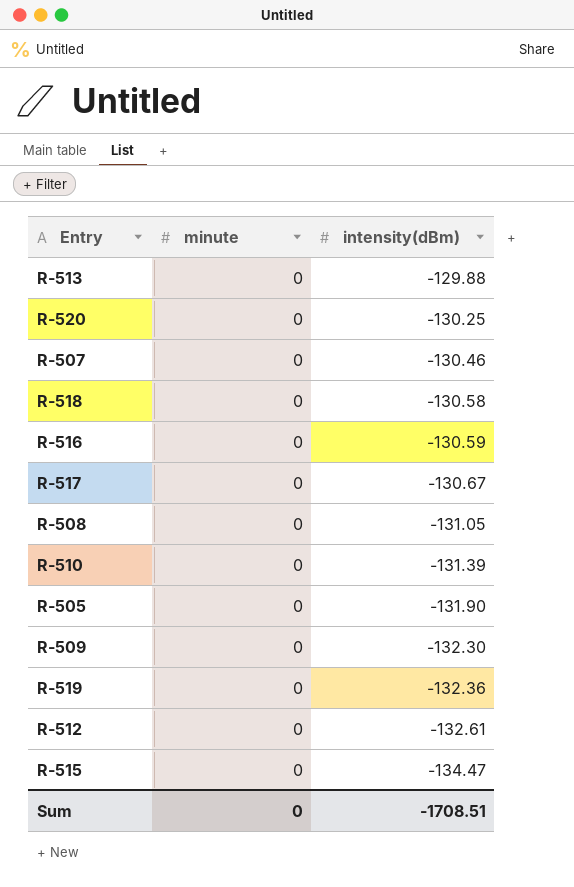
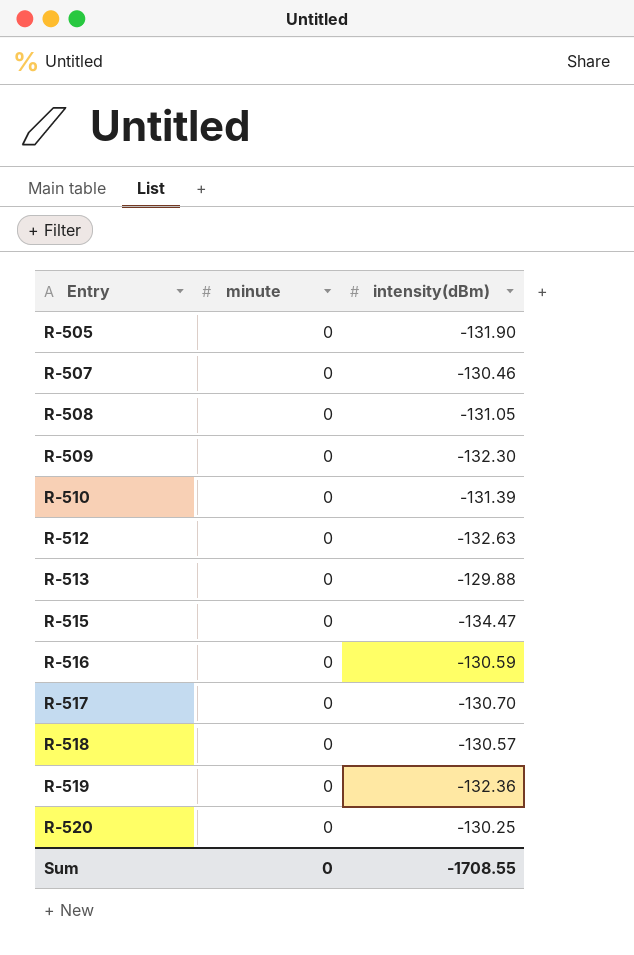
row order: intensity(dBm) descending -> Entry ascending
R-512 | intensity(dBm): -132.61 -> -132.63
R-517 | intensity(dBm): -130.67 -> -130.70
R-518 | intensity(dBm): -130.58 -> -130.57
Sum | intensity(dBm): -1708.51 -> -1708.55

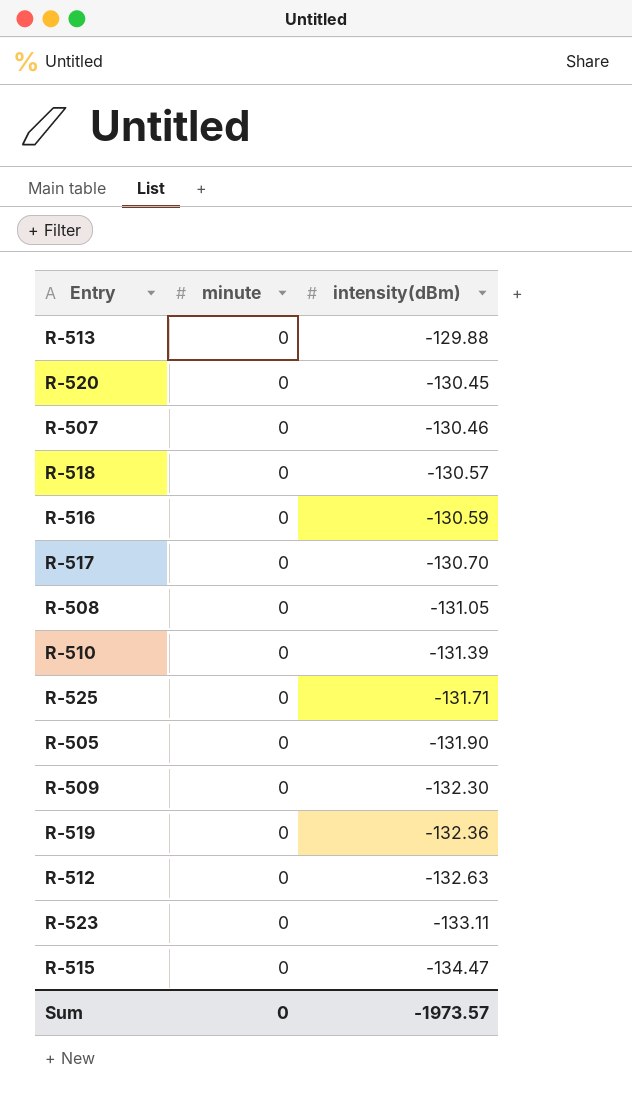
row order: Entry ascending -> intensity(dBm) descending
R-520 | intensity(dBm): -130.25 -> -130.45
row R-525: none -> 0 | -131.71
row R-523: none -> 0 | -133.11
Sum | intensity(dBm): -1708.55 -> -1973.57

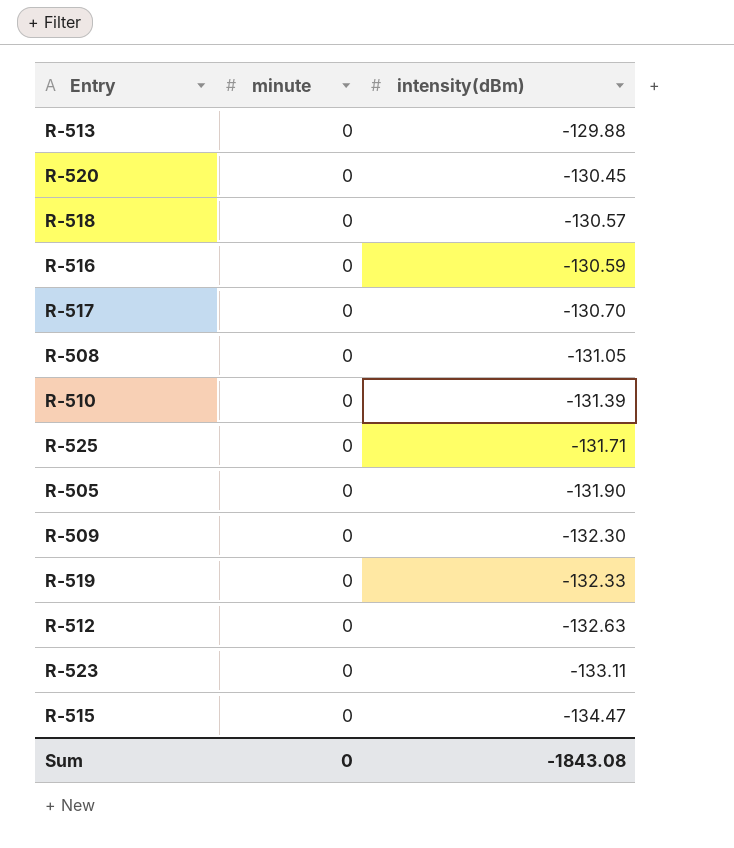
row R-507: 0 | -130.46 -> none
R-519 | intensity(dBm): -132.36 -> -132.33
Sum | intensity(dBm): -1973.57 -> -1843.08

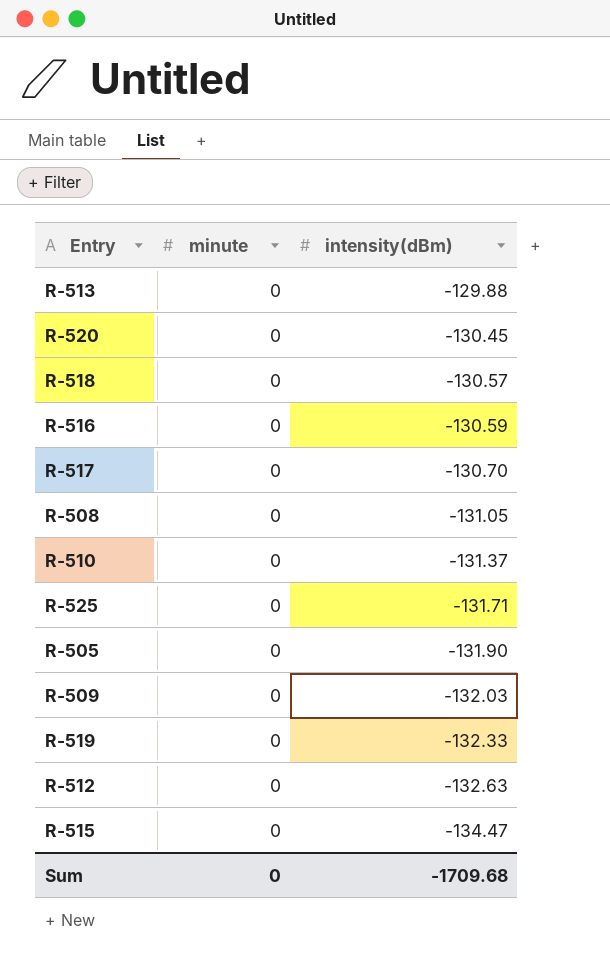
row R-523: 0 | -133.11 -> none
R-510 | intensity(dBm): -131.39 -> -131.37
R-509 | intensity(dBm): -132.30 -> -132.03
Sum | intensity(dBm): -1843.08 -> -1709.68

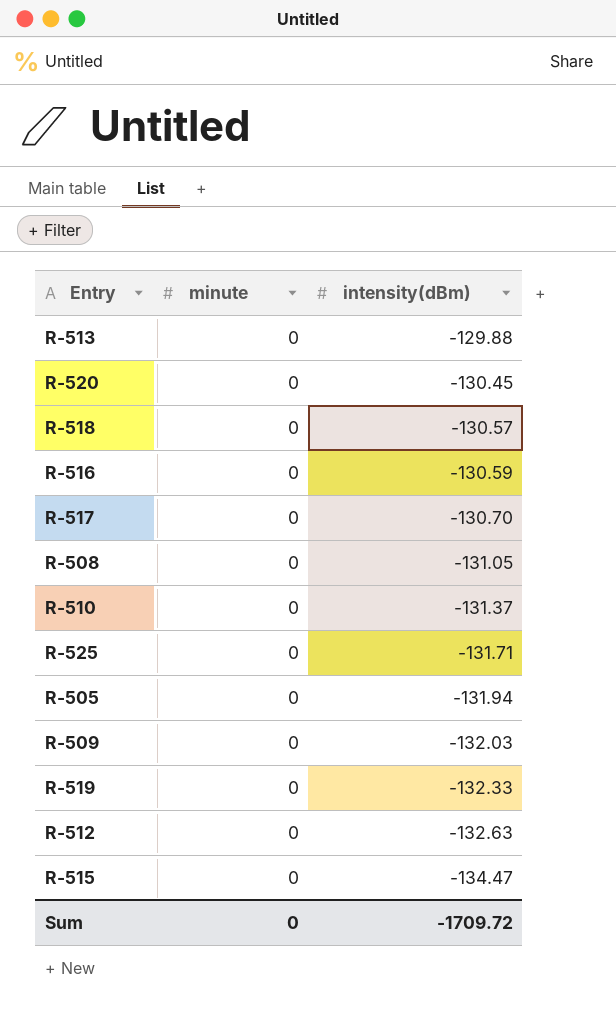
R-505 | intensity(dBm): -131.90 -> -131.94
Sum | intensity(dBm): -1709.68 -> -1709.72

